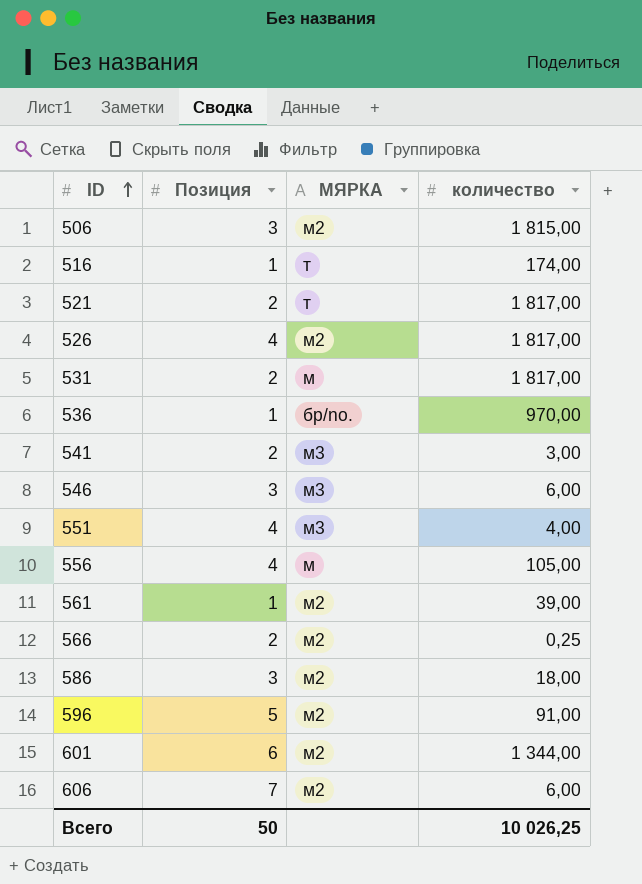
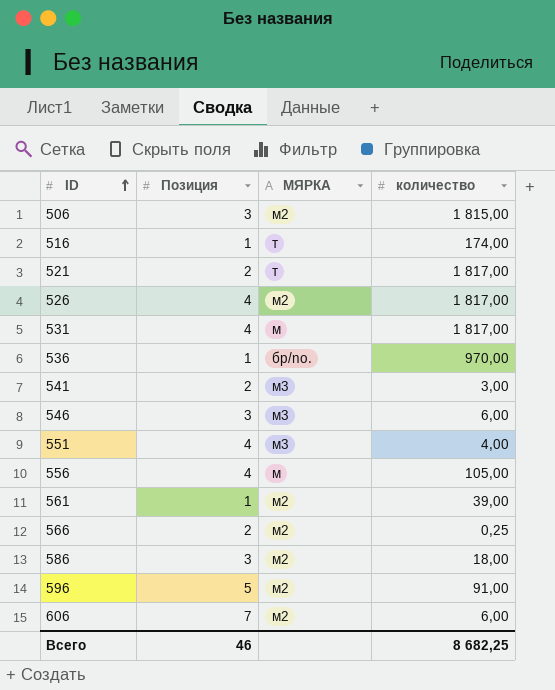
row 601: 6 | м2 | 1 344,00 -> none
531 | Позиция: 2 -> 4
Всего | Позиция: 50 -> 46
Всего | количество: 10 026,25 -> 8 682,25

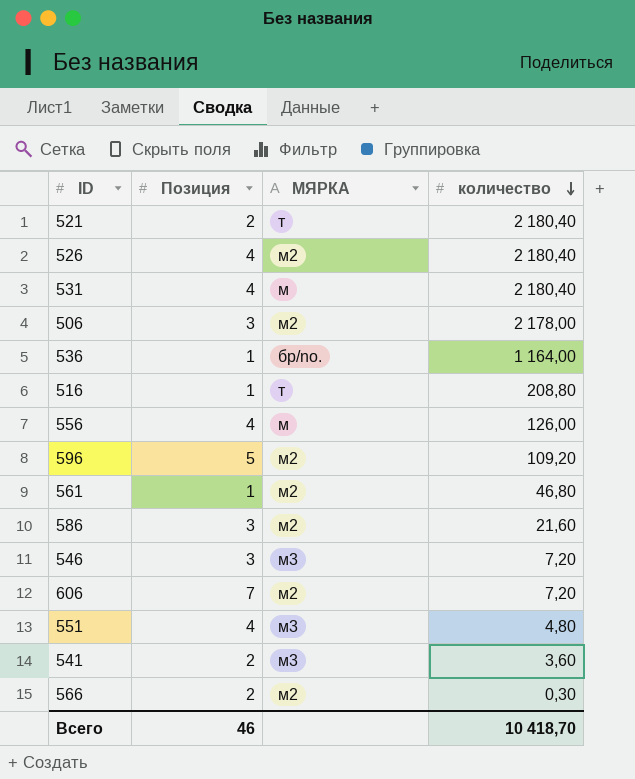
row order: ID ascending -> количество descending
521 | количество: 1 817,00 -> 2 180,40
526 | количество: 1 817,00 -> 2 180,40
531 | количество: 1 817,00 -> 2 180,40
506 | количество: 1 815,00 -> 2 178,00
536 | количество: 970,00 -> 1 164,00
516 | количество: 174,00 -> 208,80
556 | количество: 105,00 -> 126,00
596 | количество: 91,00 -> 109,20
561 | количество: 39,00 -> 46,80
586 | количество: 18,00 -> 21,60
546 | количество: 6,00 -> 7,20
606 | количество: 6,00 -> 7,20
551 | количество: 4,00 -> 4,80
541 | количество: 3,00 -> 3,60
566 | количество: 0,25 -> 0,30
Всего | количество: 8 682,25 -> 10 418,70

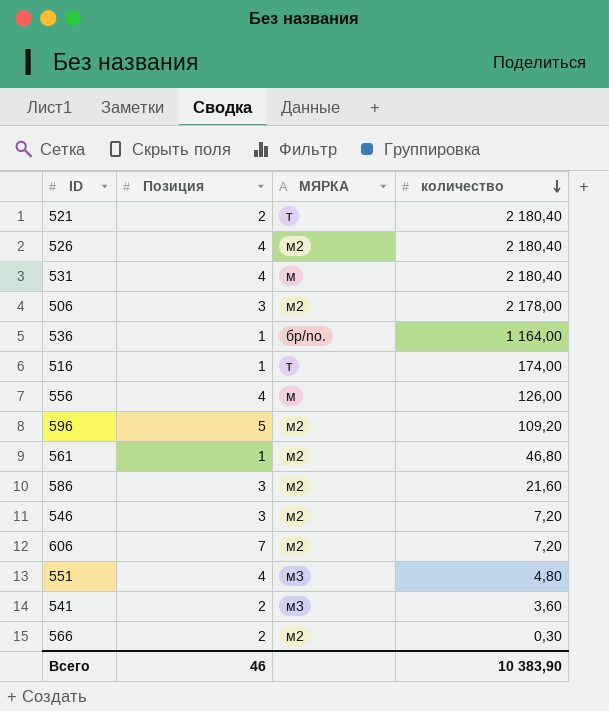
516 | количество: 208,80 -> 174,00
546 | МЯРКА: м3 -> м2
Всего | количество: 10 418,70 -> 10 383,90

